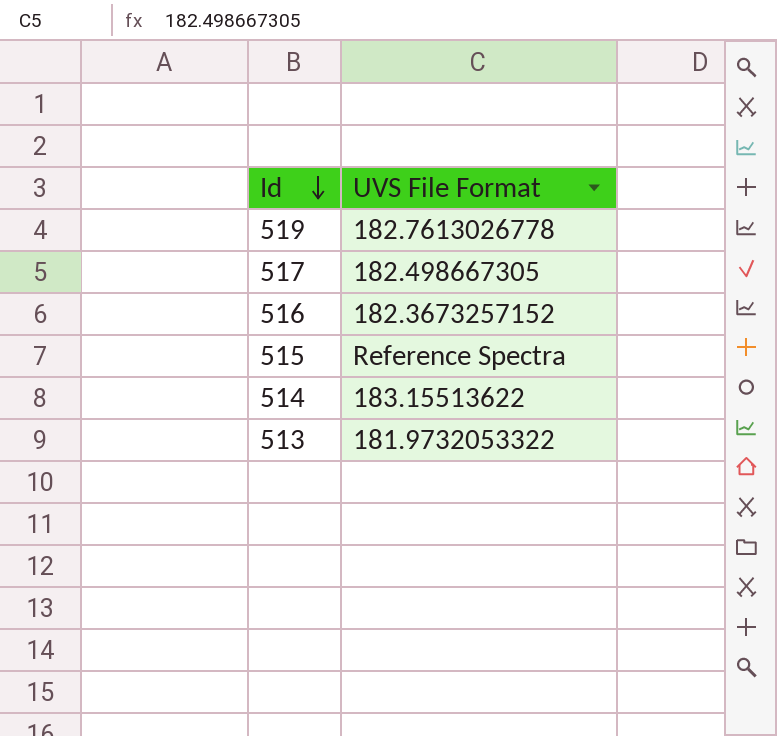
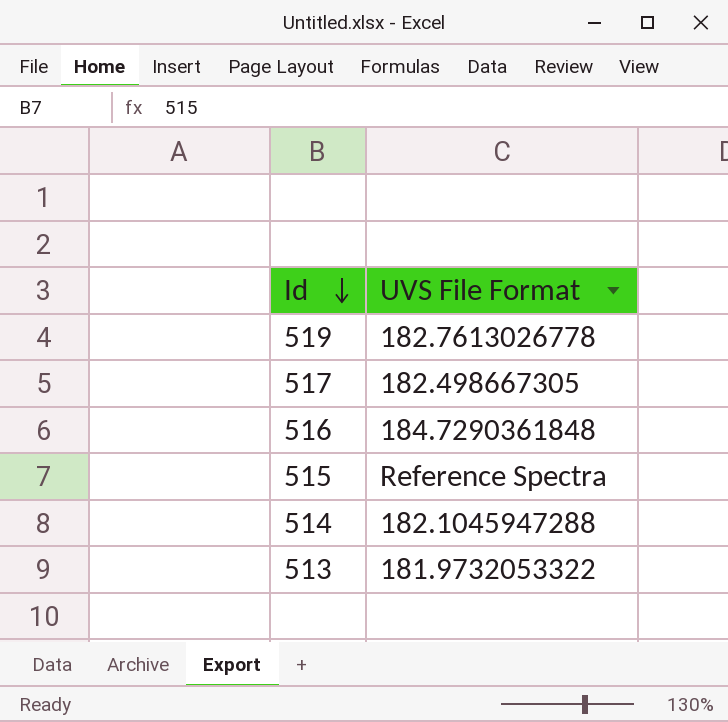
516 | UVS File Format: 182.3673257152 -> 184.7290361848
514 | UVS File Format: 183.15513622 -> 182.1045947288

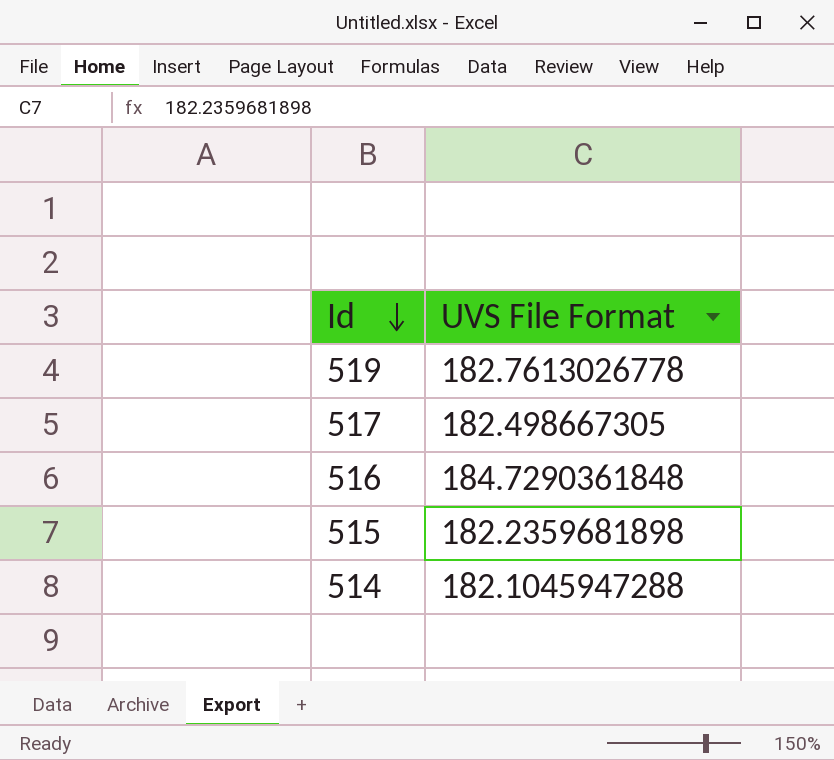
row 513: 181.9732053322 -> none
515 | UVS File Format: Reference Spectra -> 182.2359681898

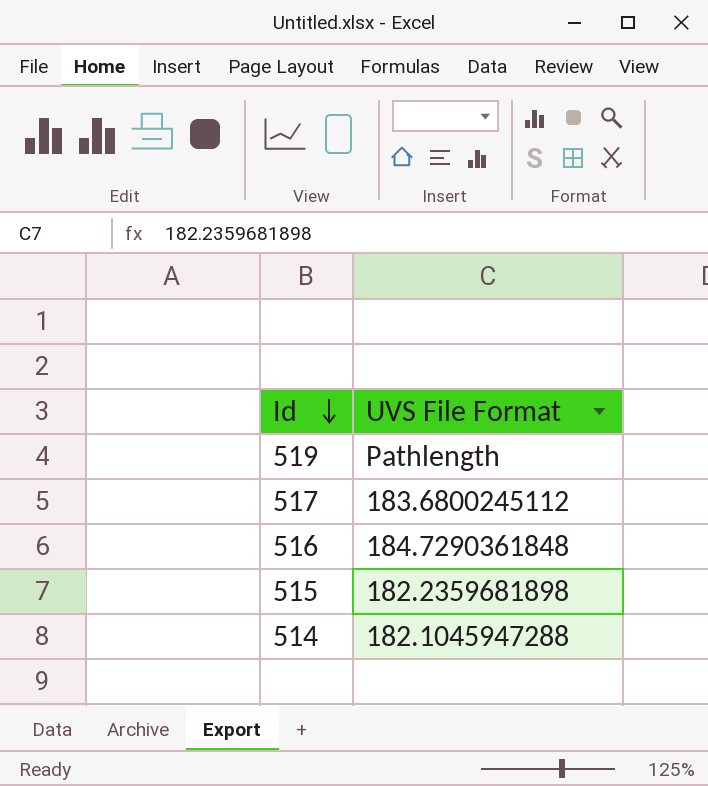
519 | UVS File Format: 182.7613026778 -> Pathlength
517 | UVS File Format: 182.498667305 -> 183.6800245112

